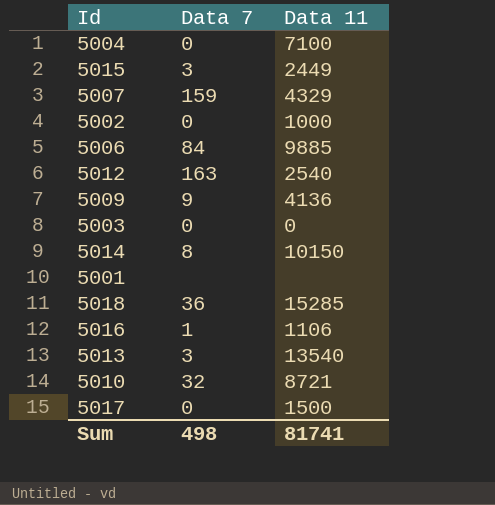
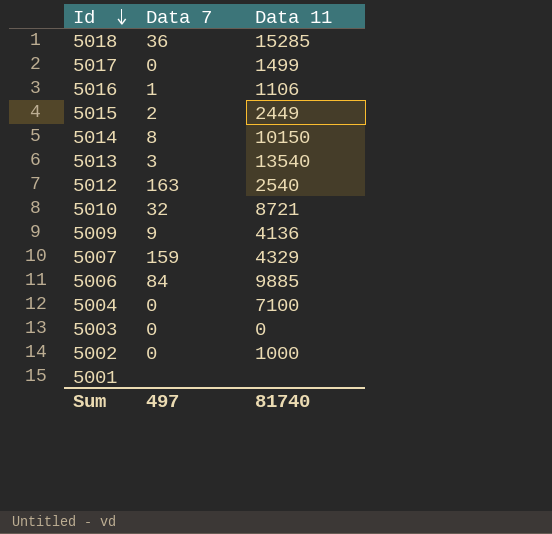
row order: none -> Id descending
5017 | Data 11: 1500 -> 1499
5015 | Data 7: 3 -> 2
Sum | Data 7: 498 -> 497
Sum | Data 11: 81741 -> 81740

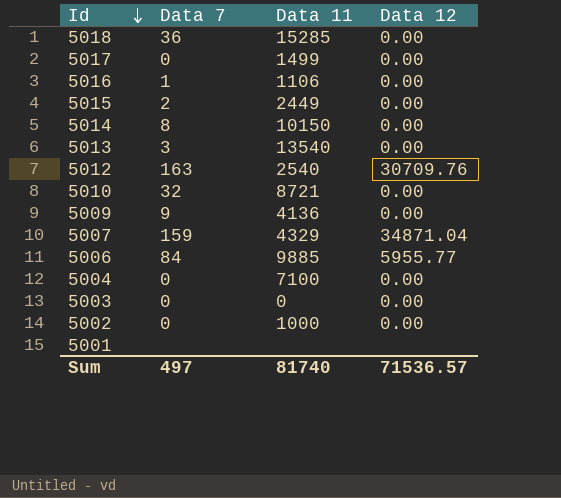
column Data 12 | position: none -> 4

